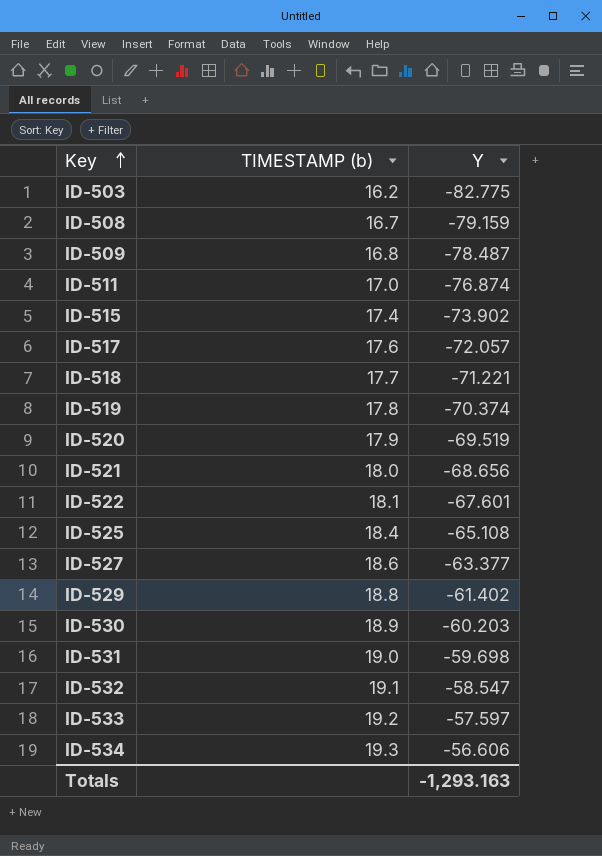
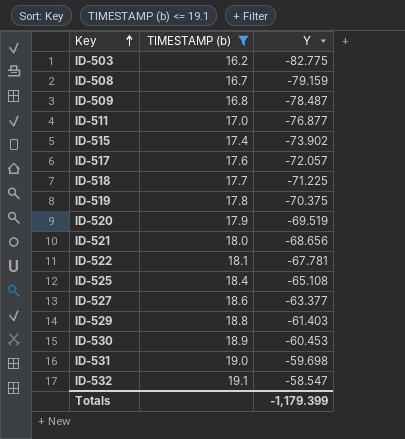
filter: none -> TIMESTAMP (b) <= 19.1
ID-511 | Y: -76.874 -> -76.877
ID-518 | Y: -71.221 -> -71.225
ID-519 | Y: -70.374 -> -70.375
ID-522 | Y: -67.601 -> -67.781
ID-529 | Y: -61.402 -> -61.403
ID-530 | Y: -60.203 -> -60.453
Totals | Y: -1,293.163 -> -1,179.399

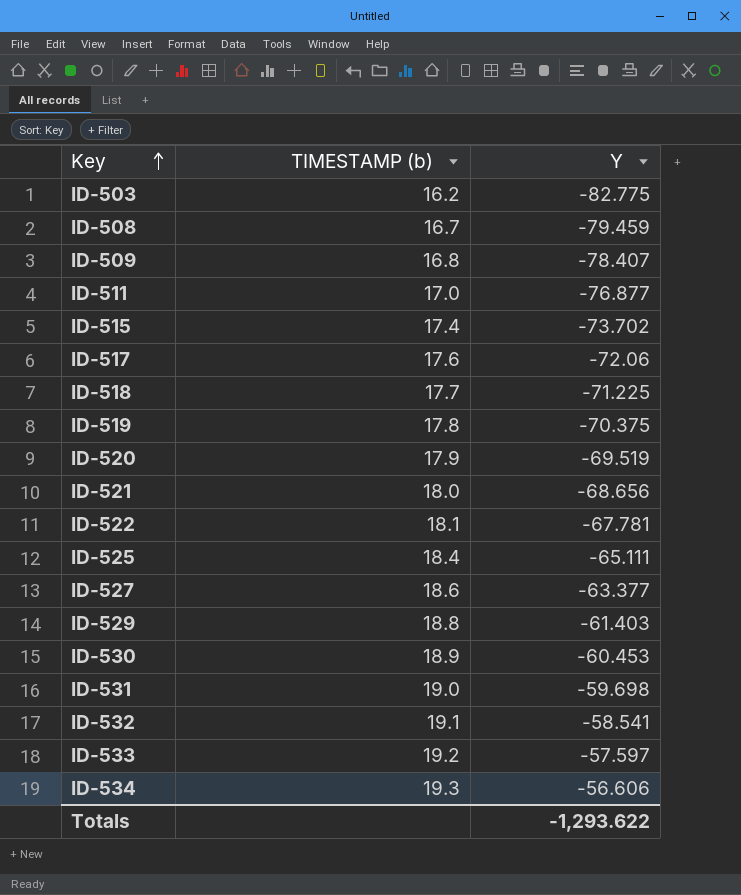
filter: TIMESTAMP (b) <= 19.1 -> none
ID-508 | Y: -79.159 -> -79.459
ID-509 | Y: -78.487 -> -78.407
ID-515 | Y: -73.902 -> -73.702
ID-517 | Y: -72.057 -> -72.06
ID-525 | Y: -65.108 -> -65.111
ID-532 | Y: -58.547 -> -58.541
Totals | Y: -1,179.399 -> -1,293.622

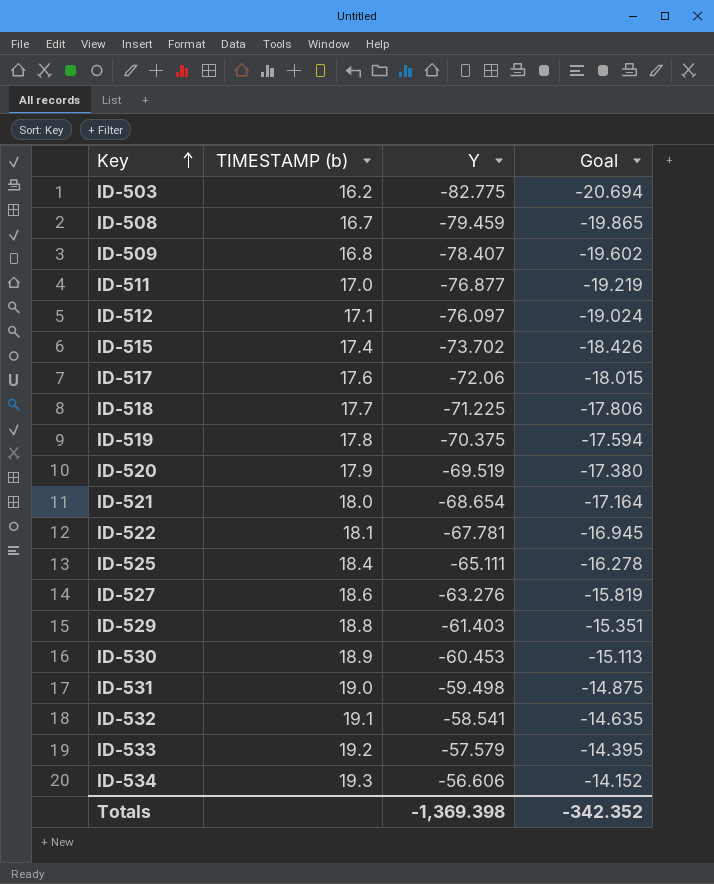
column Goal | formula: none -> [Y] * 0.25
row ID-512: none -> 17.1 | -76.097 | -19.024
ID-521 | Y: -68.656 -> -68.654
ID-527 | Y: -63.377 -> -63.276
ID-531 | Y: -59.698 -> -59.498
ID-533 | Y: -57.597 -> -57.579
Totals | Y: -1,293.622 -> -1,369.398

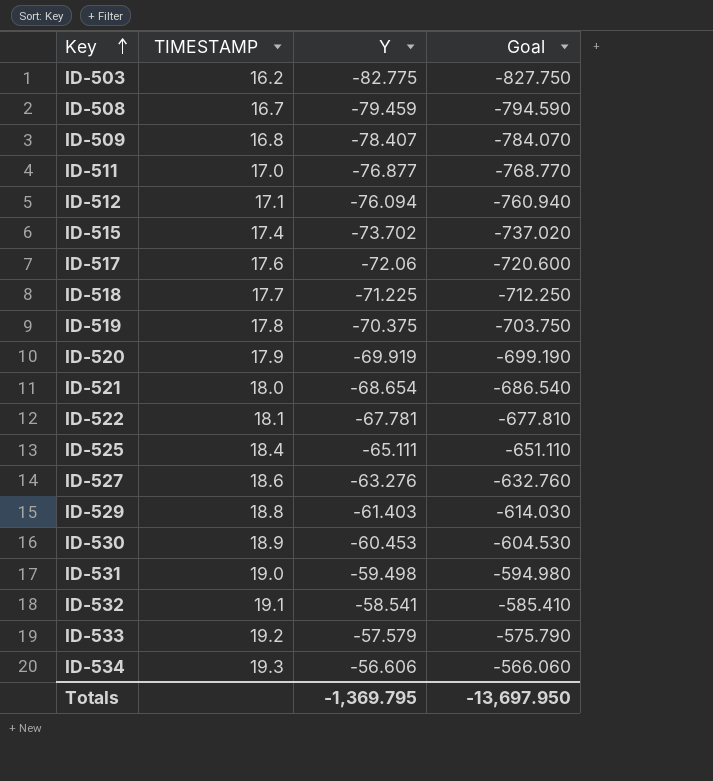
column name: TIMESTAMP (b) -> TIMESTAMP
column Goal | formula: [Y] * 0.25 -> [Y] * 10
ID-512 | Y: -76.097 -> -76.094
ID-520 | Y: -69.519 -> -69.919
Totals | Y: -1,369.398 -> -1,369.795
Totals | Goal: -342.352 -> -13,697.950

